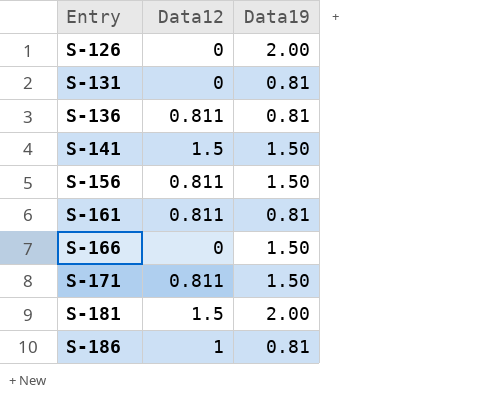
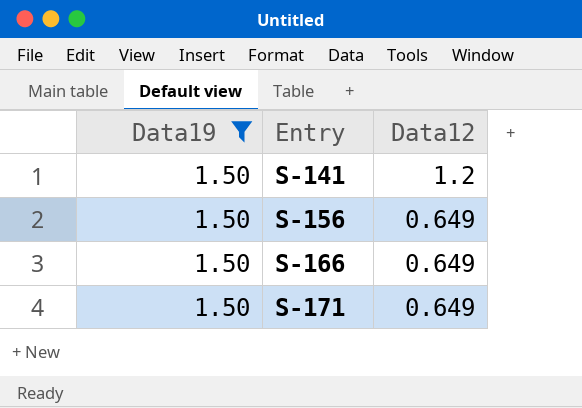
filter: none -> Data19 = 1.50
column Data19 | position: 3 -> 1
S-141 | Data12: 1.5 -> 1.2
S-156 | Data12: 0.811 -> 0.649
S-166 | Data12: 0 -> 0.649
S-171 | Data12: 0.811 -> 0.649

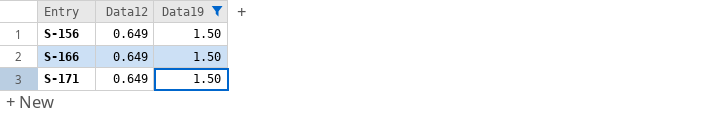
column Data19 | position: 1 -> 3
row S-141: 1.50 | 1.2 -> none

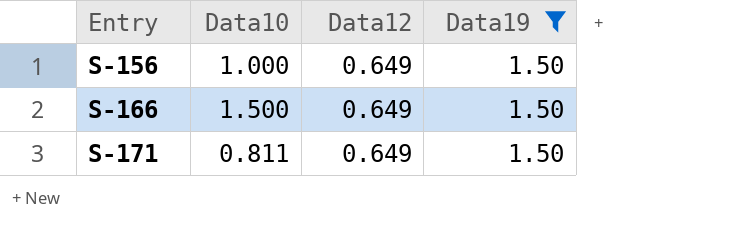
column Data10 | position: none -> 2

